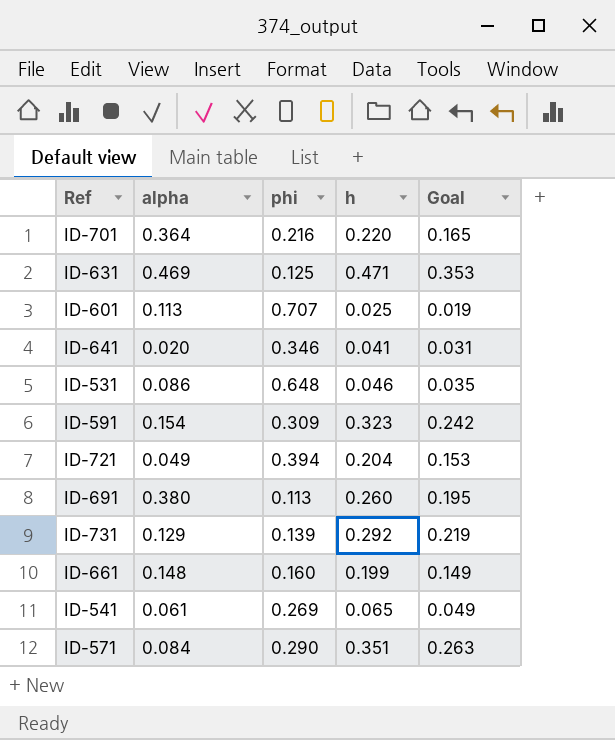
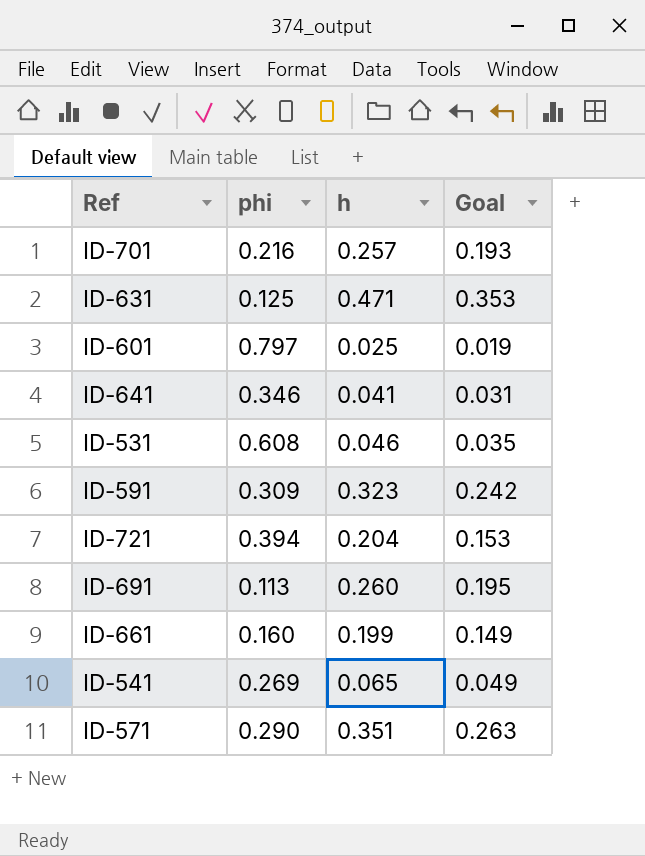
column alpha | position: 2 -> none
row ID-731: 0.129 | 0.139 | 0.292 | 0.219 -> none
ID-701 | h: 0.220 -> 0.257
ID-701 | Goal: 0.165 -> 0.193
ID-601 | phi: 0.707 -> 0.797
ID-531 | phi: 0.648 -> 0.608

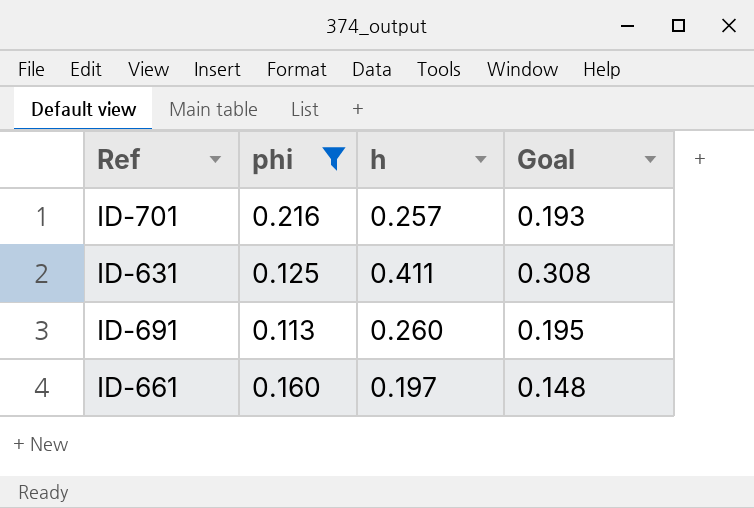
filter: none -> phi <= 0.216
ID-631 | h: 0.471 -> 0.411
ID-631 | Goal: 0.353 -> 0.308
ID-661 | h: 0.199 -> 0.197
ID-661 | Goal: 0.149 -> 0.148

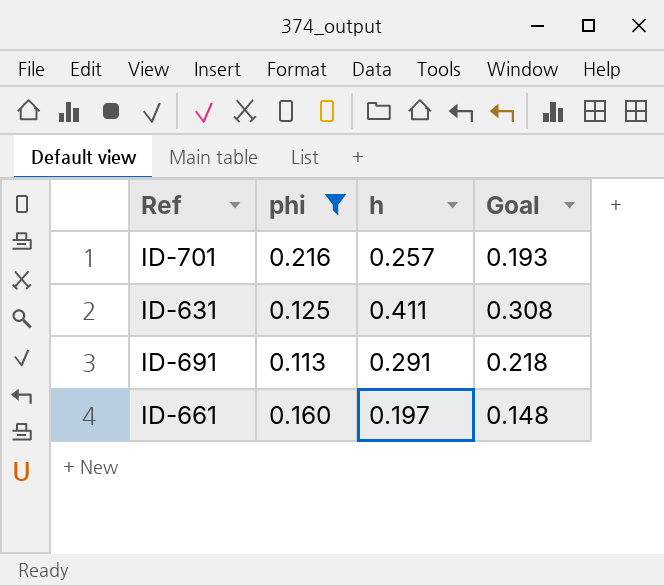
ID-691 | h: 0.260 -> 0.291
ID-691 | Goal: 0.195 -> 0.218

